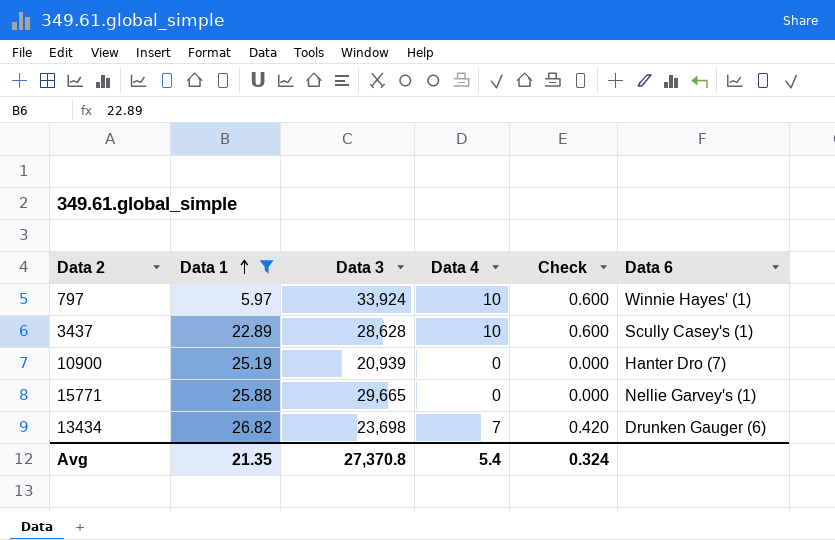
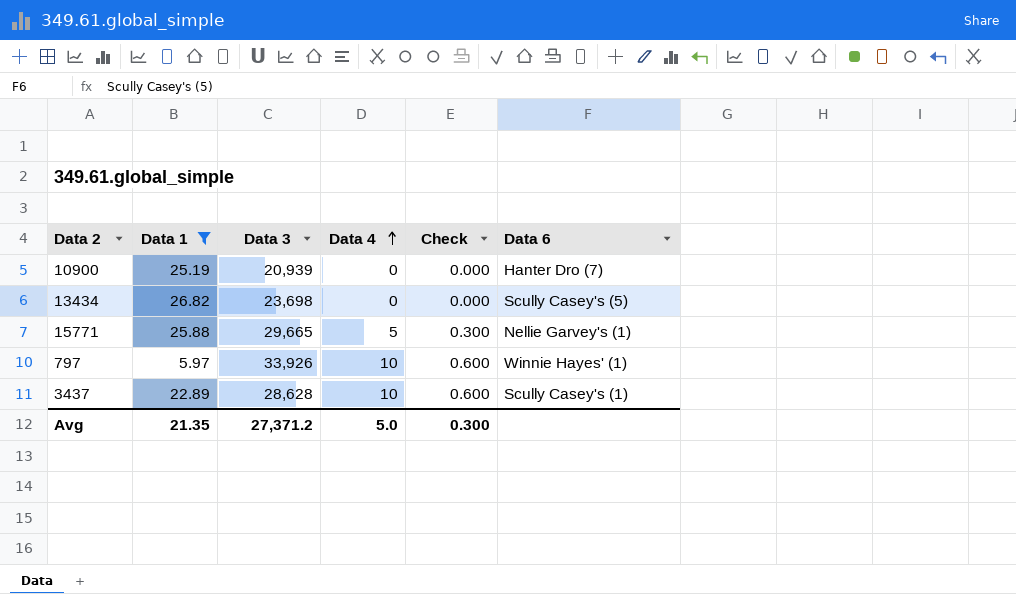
row order: Data 1 ascending -> Data 4 ascending
13434 | Data 4: 7 -> 0
13434 | Check: 0.420 -> 0.000
13434 | Data 6: Drunken Gauger (6) -> Scully Casey's (5)
15771 | Data 4: 0 -> 5
15771 | Check: 0.000 -> 0.300
797 | Data 3: 33,924 -> 33,926
Avg | Data 3: 27,370.8 -> 27,371.2
Avg | Data 4: 5.4 -> 5.0
Avg | Check: 0.324 -> 0.300

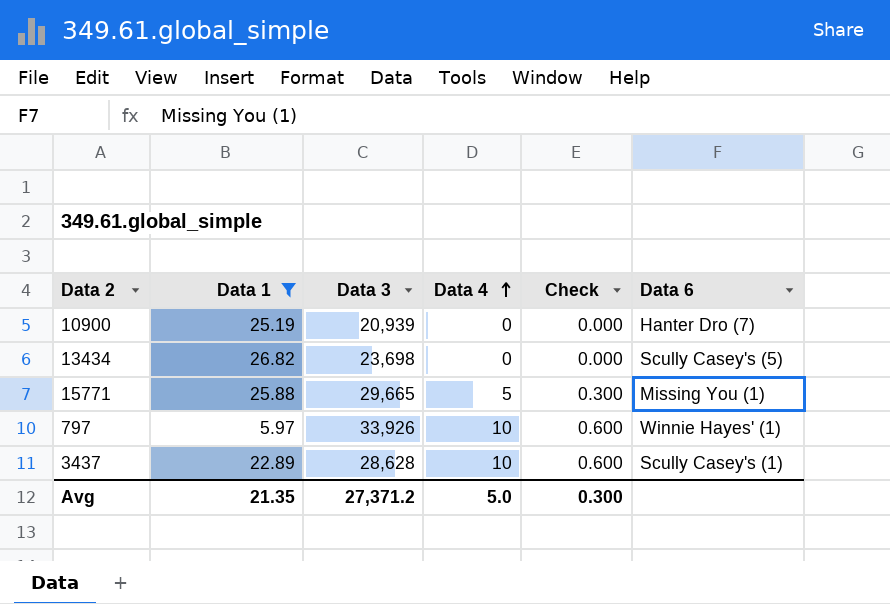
15771 | Data 6: Nellie Garvey's (1) -> Missing You (1)

